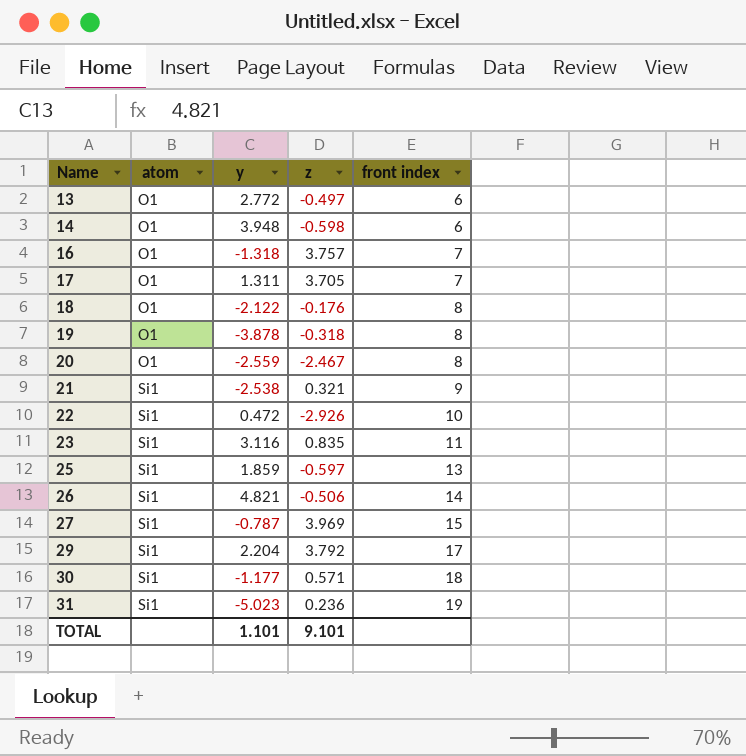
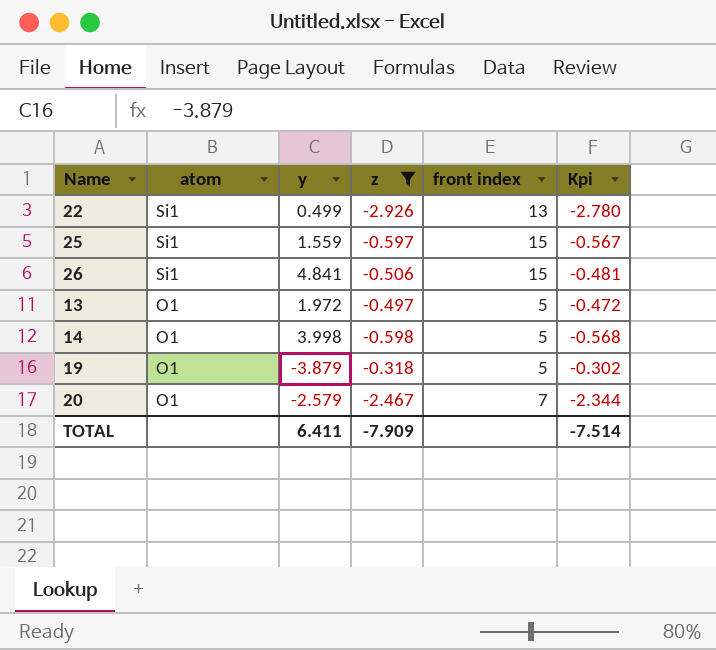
filter: none -> z <= -0.318
row order: Name ascending -> atom descending
column Kpi | formula: none -> [z] * 0.95
22 | y: 0.472 -> 0.499
22 | front index: 10 -> 13
25 | y: 1.859 -> 1.559
25 | front index: 13 -> 15
26 | y: 4.821 -> 4.841
26 | front index: 14 -> 15
13 | y: 2.772 -> 1.972
13 | front index: 6 -> 5
14 | y: 3.948 -> 3.998
14 | front index: 6 -> 5
19 | y: -3.878 -> -3.879
19 | front index: 8 -> 5
20 | y: -2.559 -> -2.579
20 | front index: 8 -> 7
TOTAL | y: 1.101 -> 6.411
TOTAL | z: 9.101 -> -7.909

